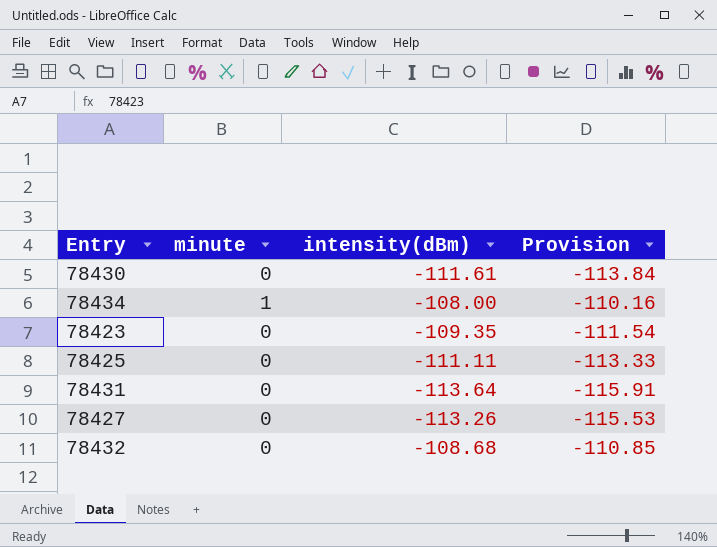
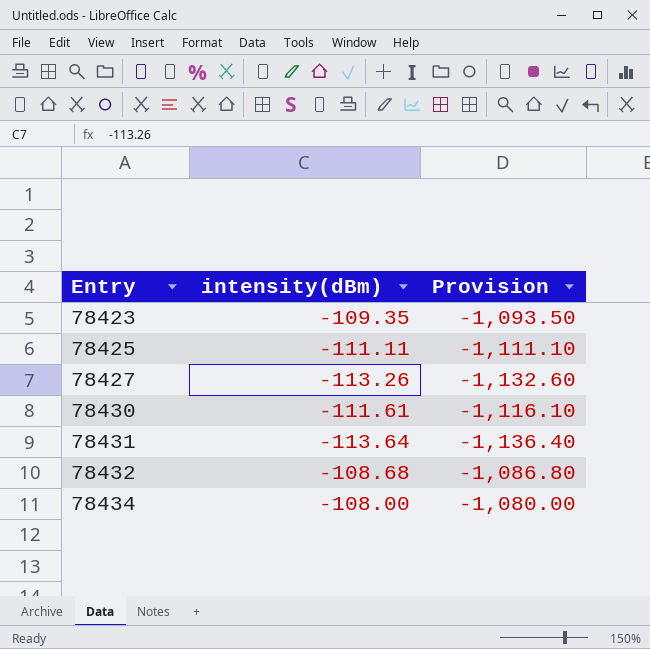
row order: none -> Entry ascending
column minute | position: 2 -> none
column Provision | formula: [intensity(dBm)] * 1.02 -> [intensity(dBm)] * 10

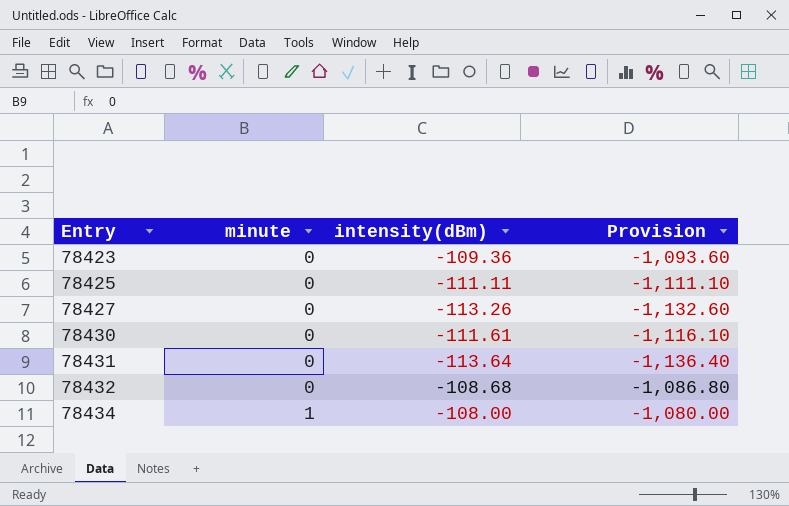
column minute | position: none -> 2
78423 | intensity(dBm): -109.35 -> -109.36
78423 | Provision: -1,093.50 -> -1,093.60

